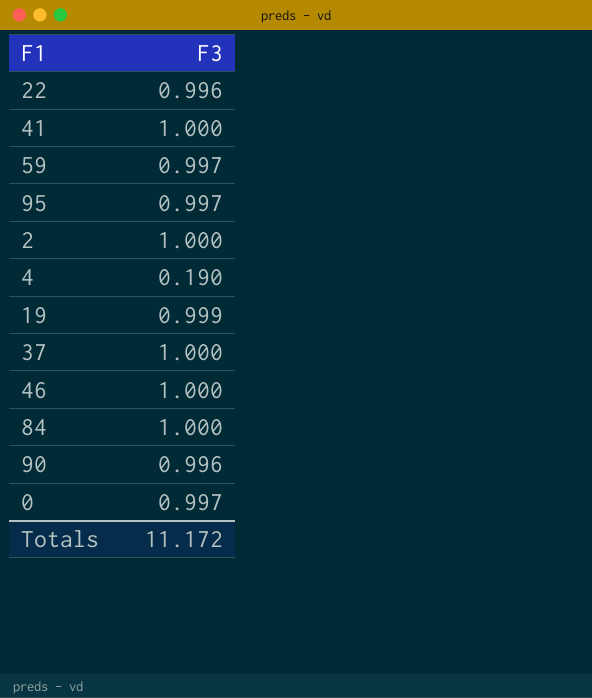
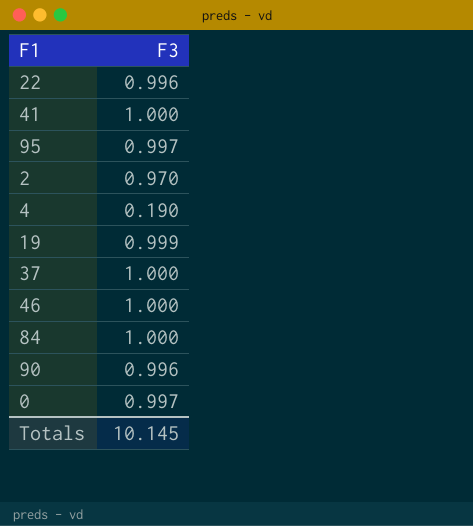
row 59: 0.997 -> none
2 | F3: 1.000 -> 0.970
Totals | F3: 11.172 -> 10.145

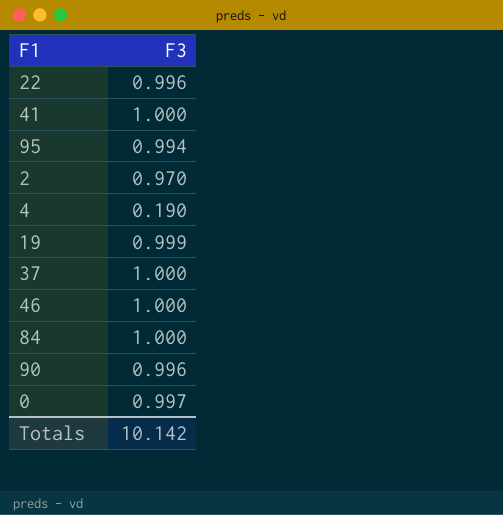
95 | F3: 0.997 -> 0.994
Totals | F3: 10.145 -> 10.142

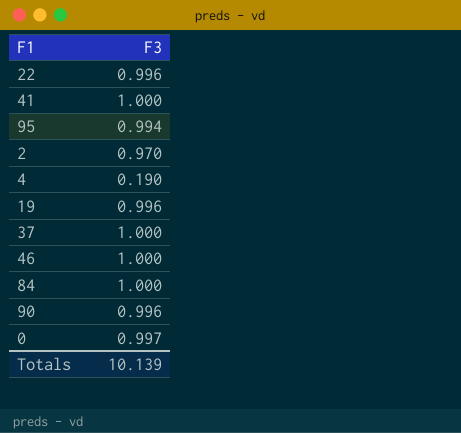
19 | F3: 0.999 -> 0.996
Totals | F3: 10.142 -> 10.139

